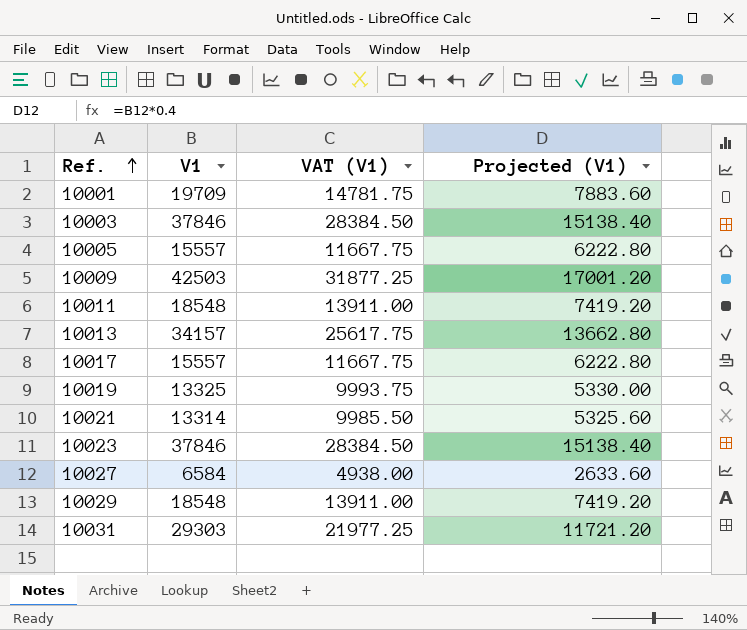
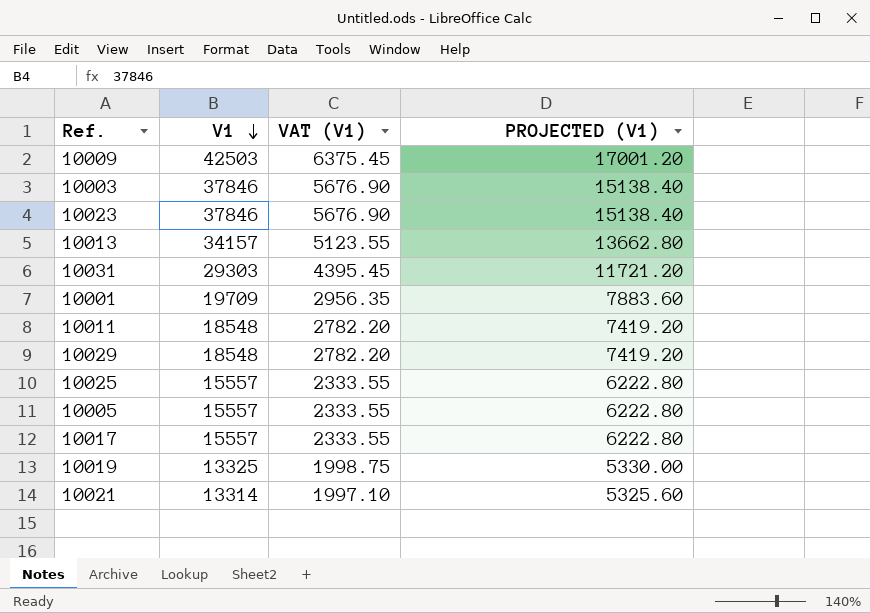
row order: Ref. ascending -> V1 descending
column VAT (V1) | formula: [V1] * 0.75 -> [V1] * 0.15
column name: Projected (V1) -> PROJECTED (V1)
row 10027: 6584 | 4938.00 | 2633.60 -> none
row 10025: none -> 15557 | 2333.55 | 6222.80

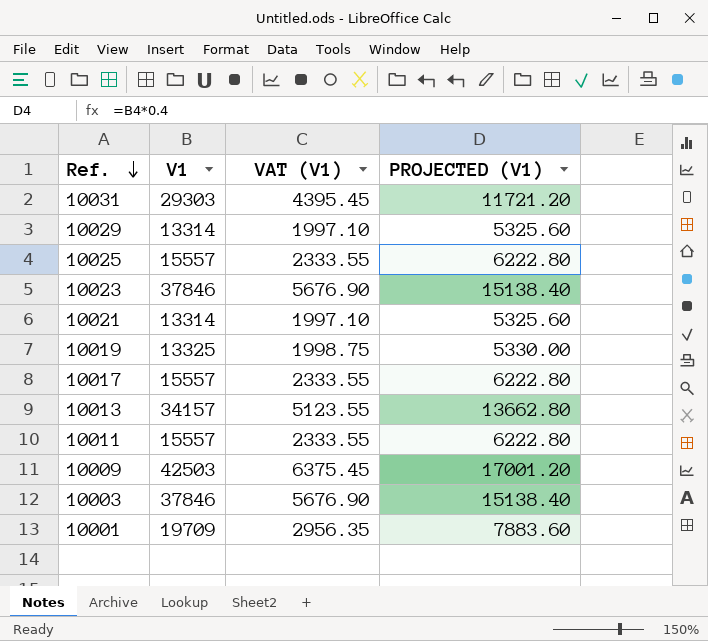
row order: V1 descending -> Ref. descending
row 10005: 15557 | 2333.55 | 6222.80 -> none
10029 | V1: 18548 -> 13314
10029 | VAT (V1): 2782.20 -> 1997.10
10029 | PROJECTED (V1): 7419.20 -> 5325.60
10011 | V1: 18548 -> 15557
10011 | VAT (V1): 2782.20 -> 2333.55
10011 | PROJECTED (V1): 7419.20 -> 6222.80

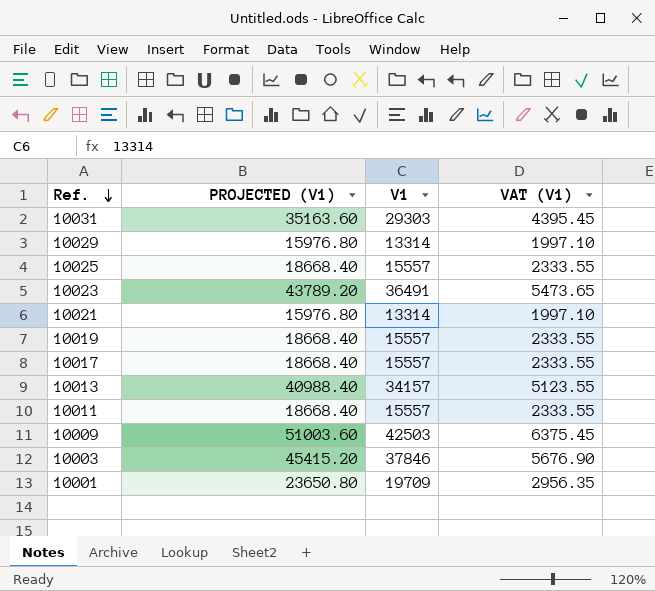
column PROJECTED (V1) | formula: [V1] * 0.4 -> [V1] * 1.2
column PROJECTED (V1) | position: 4 -> 2
10023 | V1: 37846 -> 36491
10023 | VAT (V1): 5676.90 -> 5473.65
10019 | V1: 13325 -> 15557
10019 | VAT (V1): 1998.75 -> 2333.55

